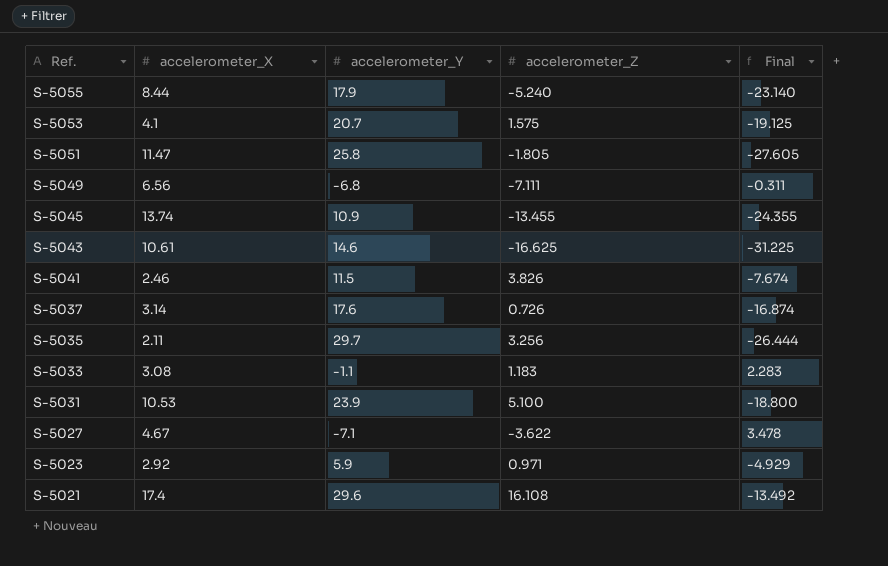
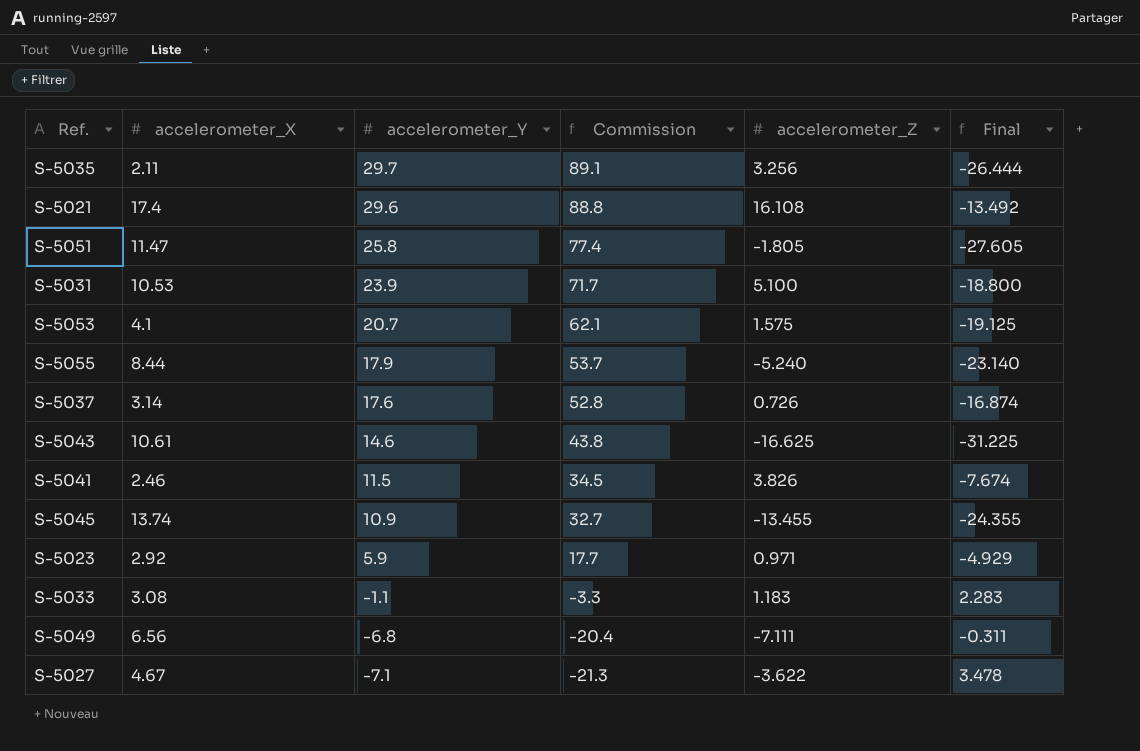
row order: Ref. descending -> accelerometer_Y descending
column Commission | formula: none -> [accelerometer_Y] * 3

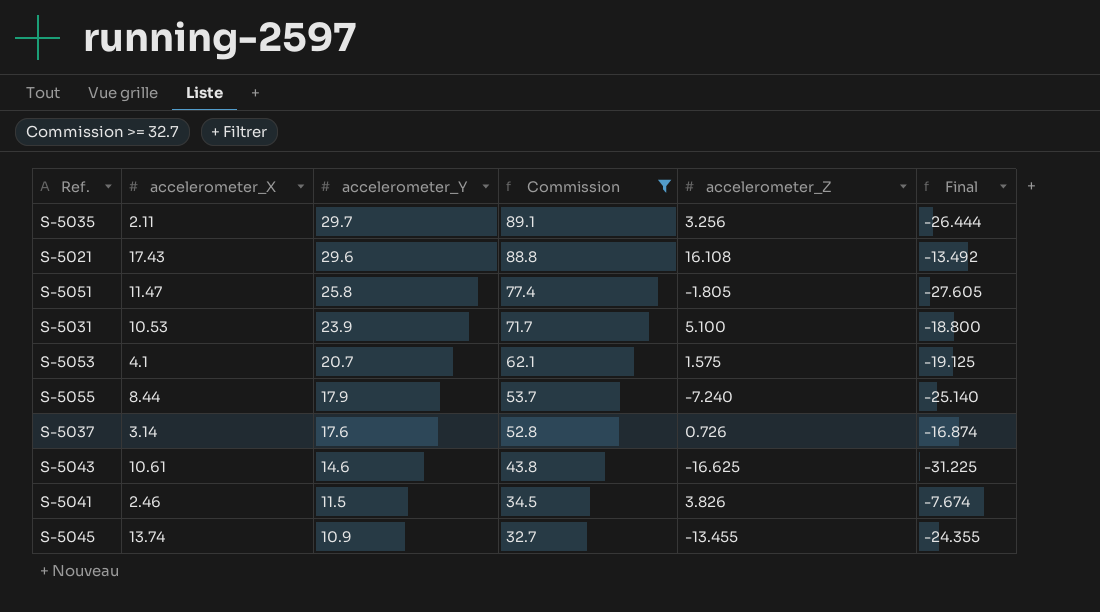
filter: none -> Commission >= 32.7
S-5021 | accelerometer_X: 17.4 -> 17.43
S-5055 | accelerometer_Z: -5.240 -> -7.240
S-5055 | Final: -23.140 -> -25.140

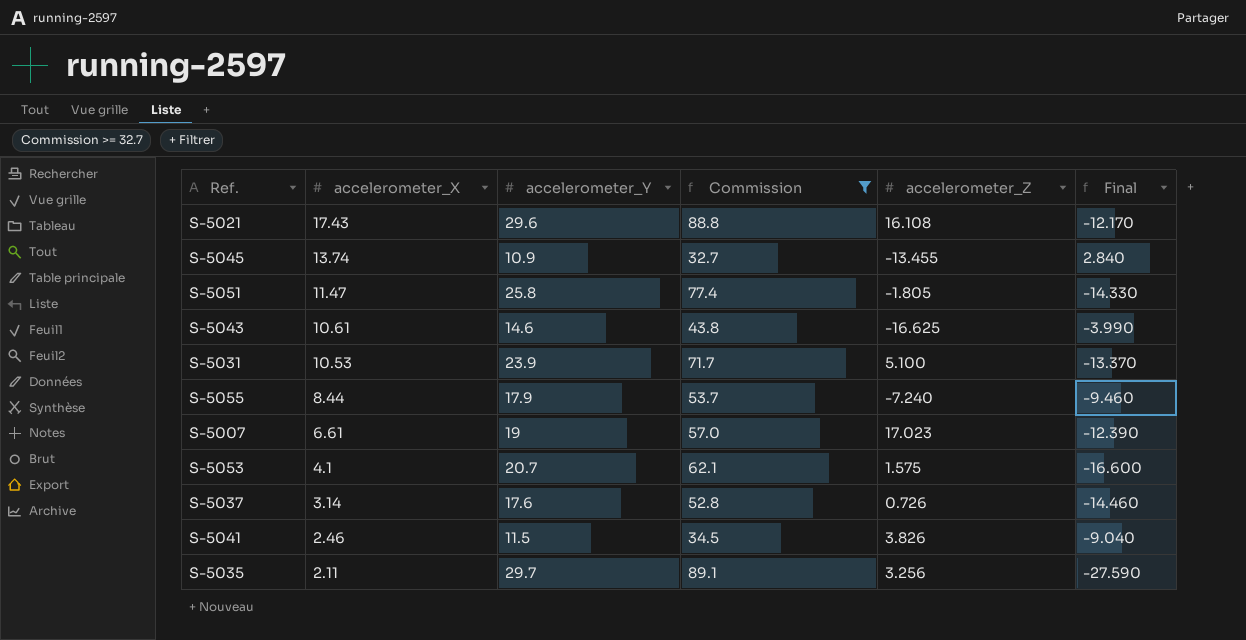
row order: accelerometer_Y descending -> accelerometer_X descending
column Final | formula: [accelerometer_Z] - [accelerometer_Y] -> [accelerometer_X] - [accelerometer_Y]
row S-5007: none -> 6.61 | 19 | 57.0 | 17.023 | -12.390

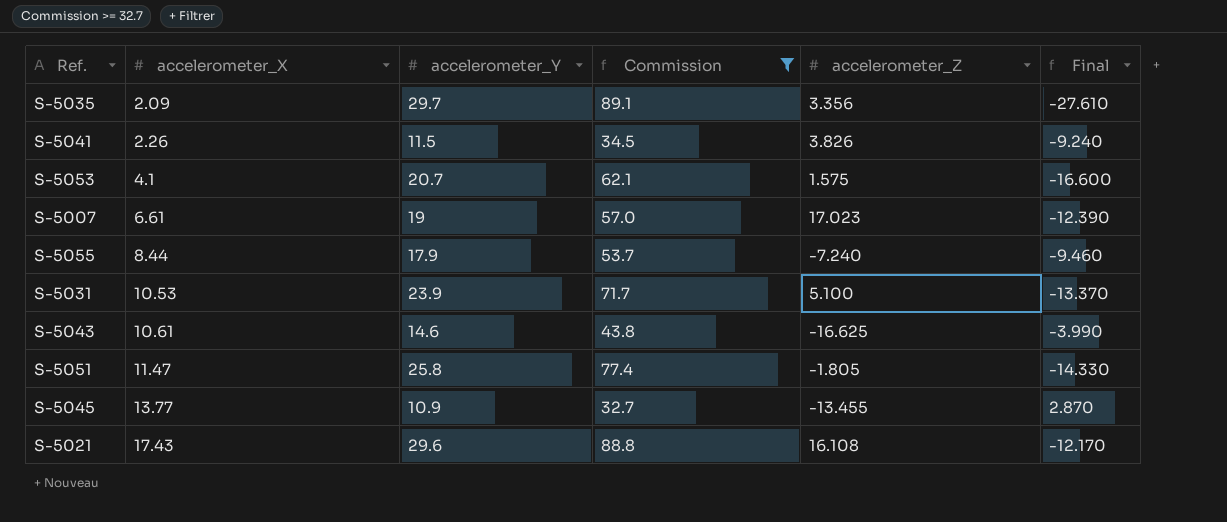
row order: accelerometer_X descending -> accelerometer_X ascending
row S-5037: 3.14 | 17.6 | 52.8 | 0.726 | -14.460 -> none
S-5035 | accelerometer_X: 2.11 -> 2.09
S-5035 | accelerometer_Z: 3.256 -> 3.356
S-5035 | Final: -27.590 -> -27.610
S-5041 | accelerometer_X: 2.46 -> 2.26
S-5041 | Final: -9.040 -> -9.240
S-5045 | accelerometer_X: 13.74 -> 13.77
S-5045 | Final: 2.840 -> 2.870

